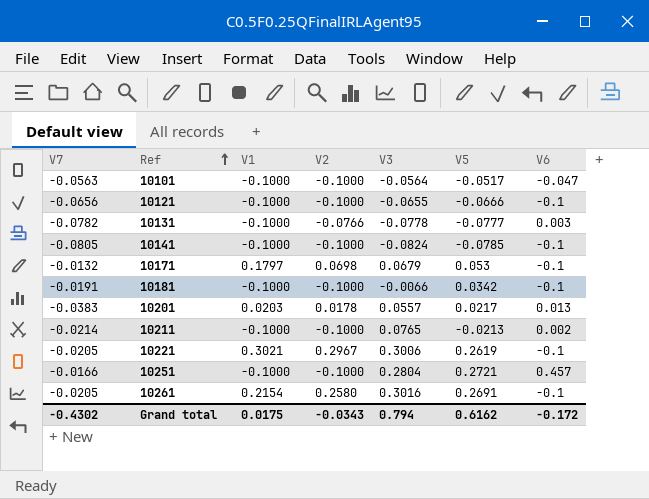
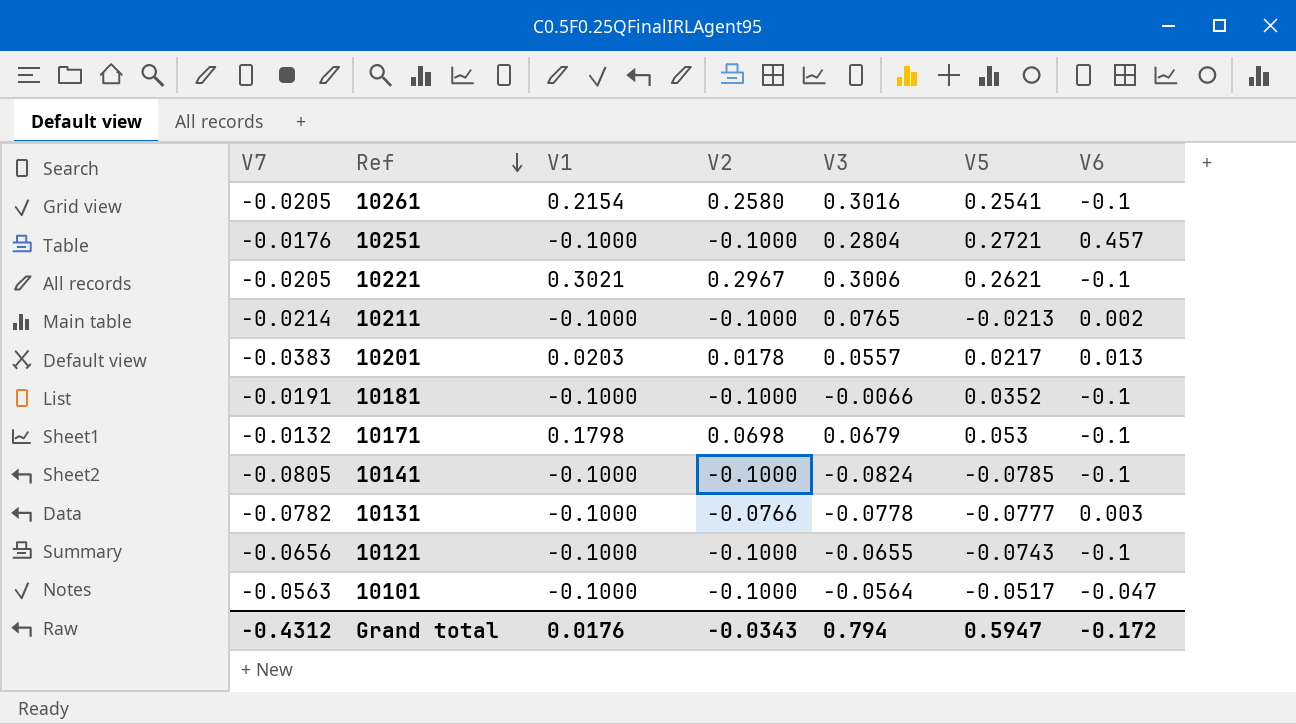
row order: Ref ascending -> Ref descending
10261 | V5: 0.2691 -> 0.2541
10251 | V7: -0.0166 -> -0.0176
10221 | V5: 0.2619 -> 0.2621
10181 | V5: 0.0342 -> 0.0352
10171 | V1: 0.1797 -> 0.1798
10121 | V5: -0.0666 -> -0.0743
Grand total | V7: -0.4302 -> -0.4312
Grand total | V1: 0.0175 -> 0.0176
Grand total | V5: 0.6162 -> 0.5947

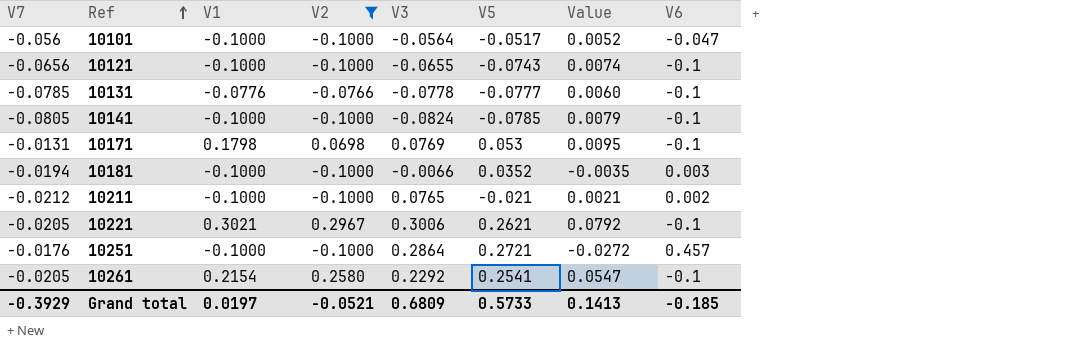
filter: none -> V2 != 0.0178
row order: Ref descending -> Ref ascending
column Value | formula: none -> [V1] * [V5]
10101 | V7: -0.0563 -> -0.056
10131 | V7: -0.0782 -> -0.0785
10131 | V1: -0.1000 -> -0.0776
10131 | V6: 0.003 -> -0.1
10171 | V7: -0.0132 -> -0.0131
10171 | V3: 0.0679 -> 0.0769
10181 | V7: -0.0191 -> -0.0194
10181 | V6: -0.1 -> 0.003
10211 | V7: -0.0214 -> -0.0212
10211 | V5: -0.0213 -> -0.021
10251 | V3: 0.2804 -> 0.2864
10261 | V3: 0.3016 -> 0.2292
Grand total | V7: -0.4312 -> -0.3929
Grand total | V1: 0.0176 -> 0.0197
Grand total | V2: -0.0343 -> -0.0521
Grand total | V3: 0.794 -> 0.6809
Grand total | V5: 0.5947 -> 0.5733
Grand total | V6: -0.172 -> -0.185

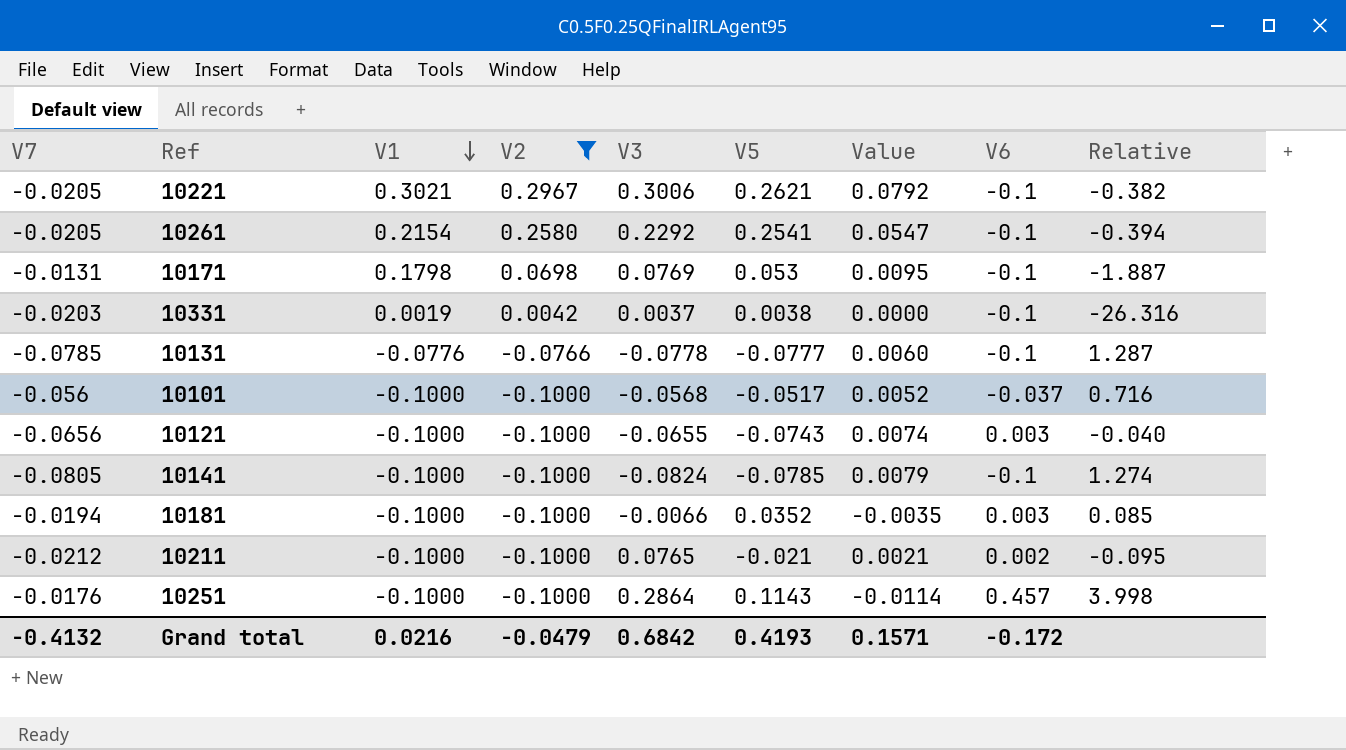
row order: Ref ascending -> V1 descending
column Relative | formula: none -> [V6] / [V5]
row 10331: none -> -0.0203 | 0.0019 | 0.0042 | 0.0037 | 0.0038 | 0.0000 | -0.1 | -26.316
10101 | V3: -0.0564 -> -0.0568
10101 | V6: -0.047 -> -0.037
10121 | V6: -0.1 -> 0.003
10251 | V5: 0.2721 -> 0.1143
10251 | Value: -0.0272 -> -0.0114
Grand total | V7: -0.3929 -> -0.4132
Grand total | V1: 0.0197 -> 0.0216
Grand total | V2: -0.0521 -> -0.0479
Grand total | V3: 0.6809 -> 0.6842
Grand total | V5: 0.5733 -> 0.4193
Grand total | Value: 0.1413 -> 0.1571
Grand total | V6: -0.185 -> -0.172

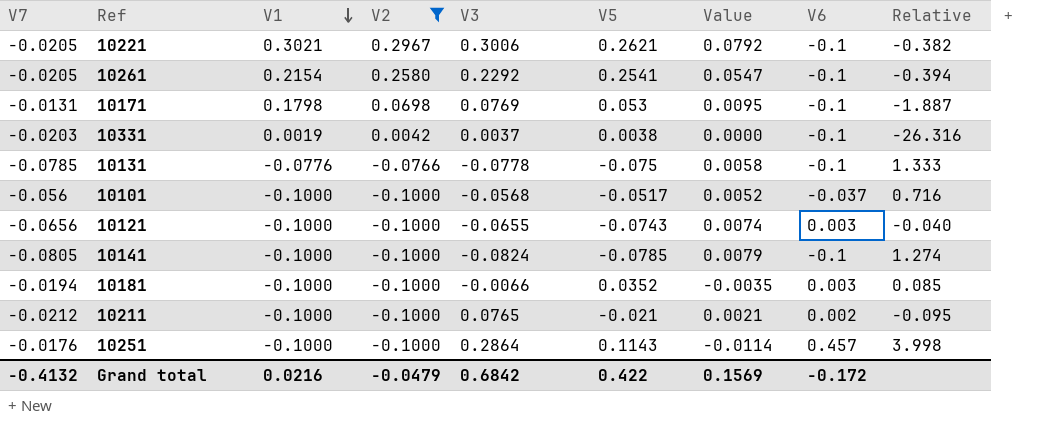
10131 | V5: -0.0777 -> -0.075
10131 | Value: 0.0060 -> 0.0058
10131 | Relative: 1.287 -> 1.333
Grand total | V5: 0.4193 -> 0.422
Grand total | Value: 0.1571 -> 0.1569

